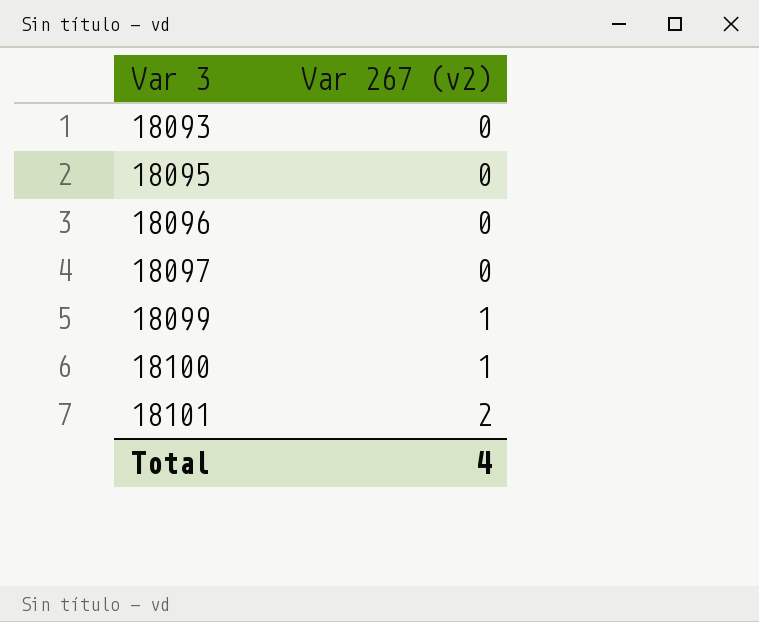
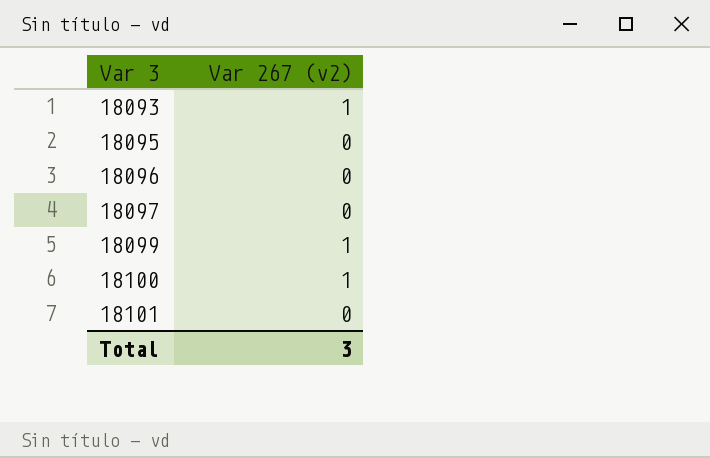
18093 | Var 267 (v2): 0 -> 1
18101 | Var 267 (v2): 2 -> 0
Total | Var 267 (v2): 4 -> 3

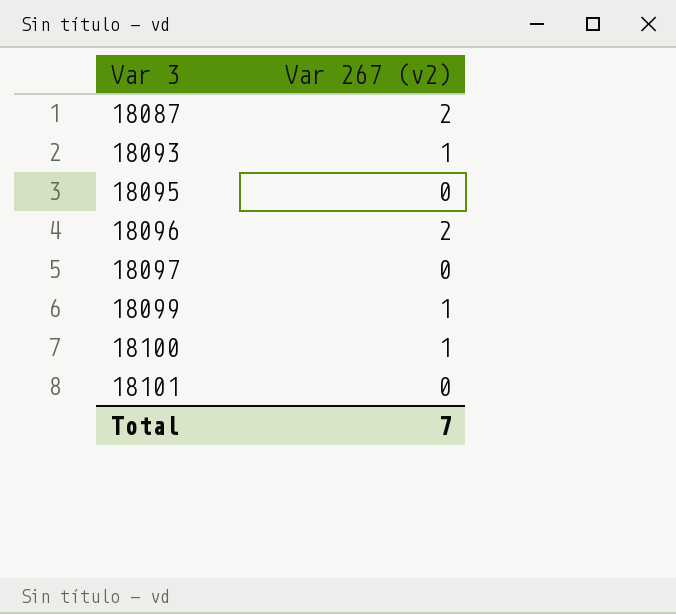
row 18087: none -> 2
18096 | Var 267 (v2): 0 -> 2
Total | Var 267 (v2): 3 -> 7

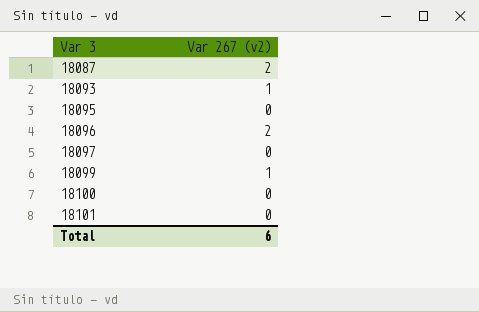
18100 | Var 267 (v2): 1 -> 0
Total | Var 267 (v2): 7 -> 6

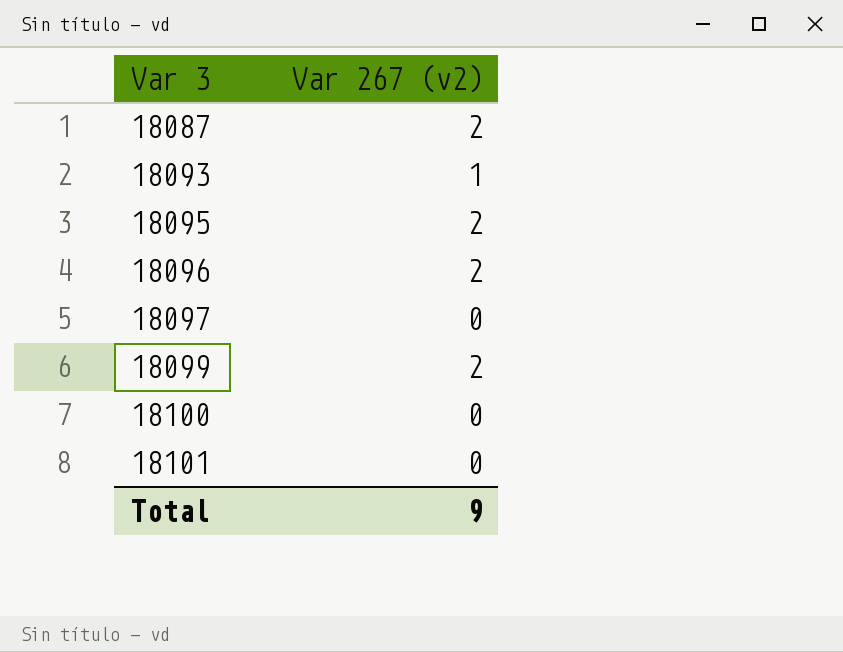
18095 | Var 267 (v2): 0 -> 2
18099 | Var 267 (v2): 1 -> 2
Total | Var 267 (v2): 6 -> 9

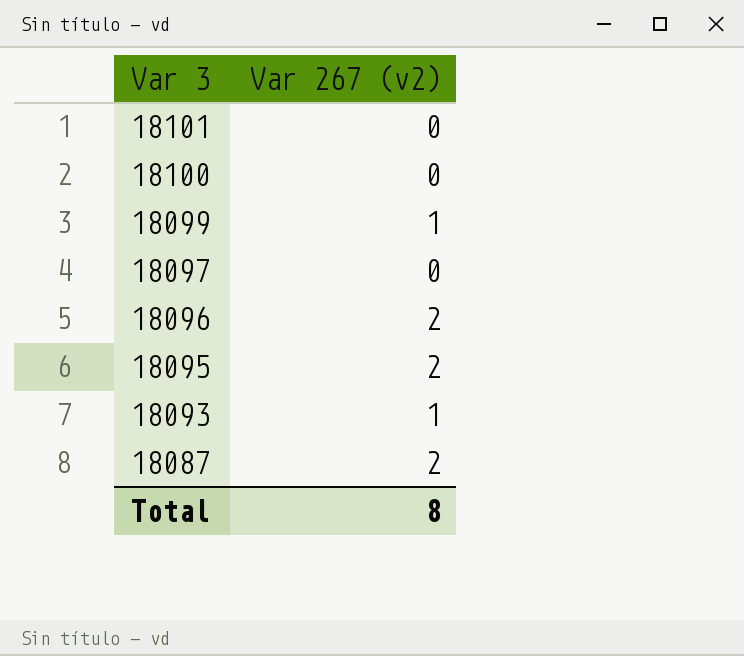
row order: Var 3 ascending -> Var 3 descending
18099 | Var 267 (v2): 2 -> 1
Total | Var 267 (v2): 9 -> 8

